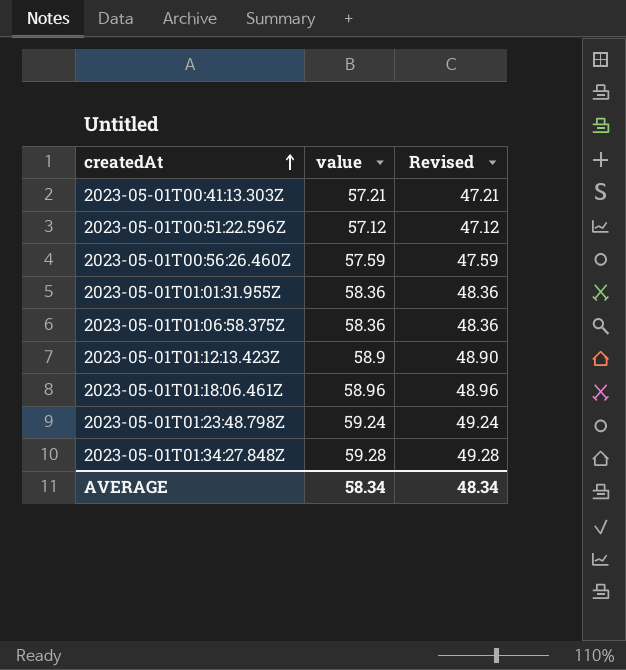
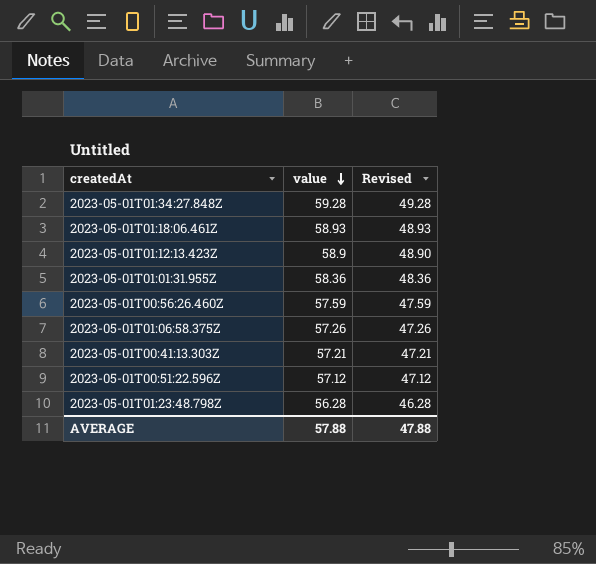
row order: createdAt ascending -> value descending
2023-05-01T01:18:06.461Z | value: 58.96 -> 58.93
2023-05-01T01:18:06.461Z | Revised: 48.96 -> 48.93
2023-05-01T01:06:58.375Z | value: 58.36 -> 57.26
2023-05-01T01:06:58.375Z | Revised: 48.36 -> 47.26
2023-05-01T01:23:48.798Z | value: 59.24 -> 56.28
2023-05-01T01:23:48.798Z | Revised: 49.24 -> 46.28
AVERAGE | value: 58.34 -> 57.88
AVERAGE | Revised: 48.34 -> 47.88

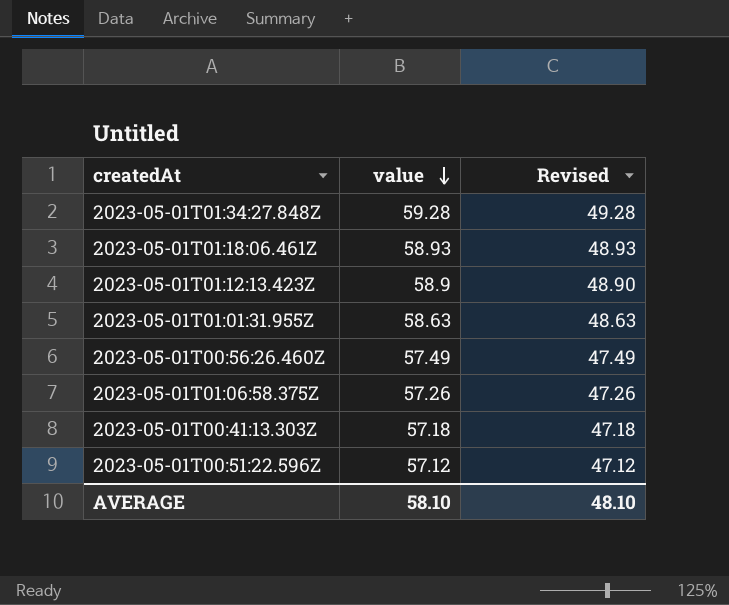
row 2023-05-01T01:23:48.798Z: 56.28 | 46.28 -> none
2023-05-01T01:01:31.955Z | value: 58.36 -> 58.63
2023-05-01T01:01:31.955Z | Revised: 48.36 -> 48.63
2023-05-01T00:56:26.460Z | value: 57.59 -> 57.49
2023-05-01T00:56:26.460Z | Revised: 47.59 -> 47.49
2023-05-01T00:41:13.303Z | value: 57.21 -> 57.18
2023-05-01T00:41:13.303Z | Revised: 47.21 -> 47.18
AVERAGE | value: 57.88 -> 58.10
AVERAGE | Revised: 47.88 -> 48.10

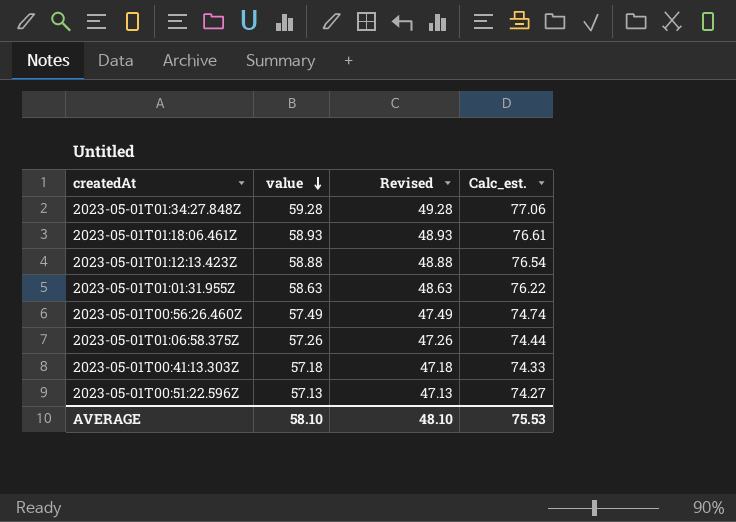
column Calc_est. | formula: none -> [value] * 1.3
2023-05-01T01:12:13.423Z | value: 58.9 -> 58.88
2023-05-01T01:12:13.423Z | Revised: 48.90 -> 48.88
2023-05-01T00:51:22.596Z | value: 57.12 -> 57.13
2023-05-01T00:51:22.596Z | Revised: 47.12 -> 47.13

